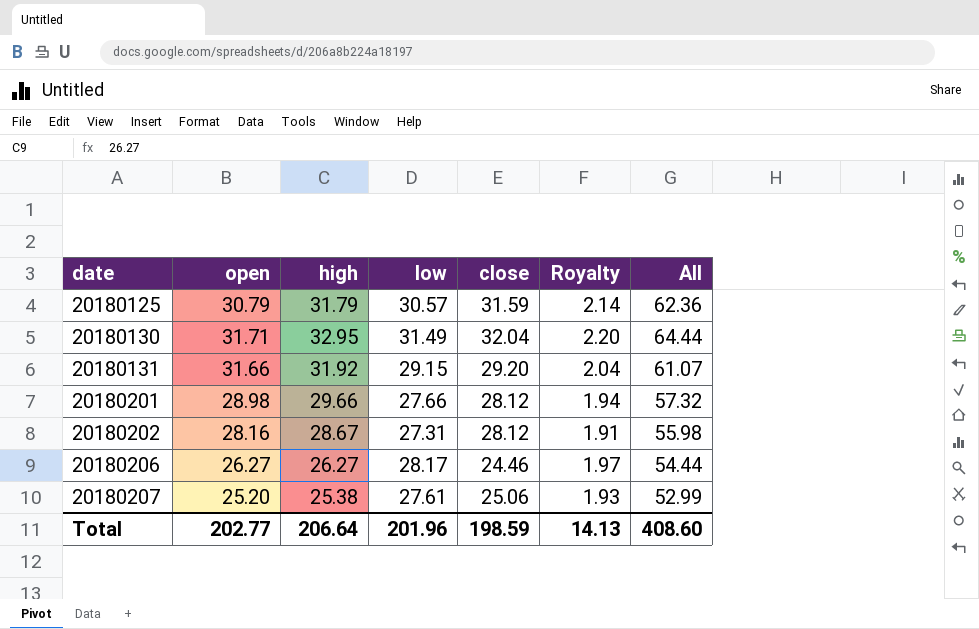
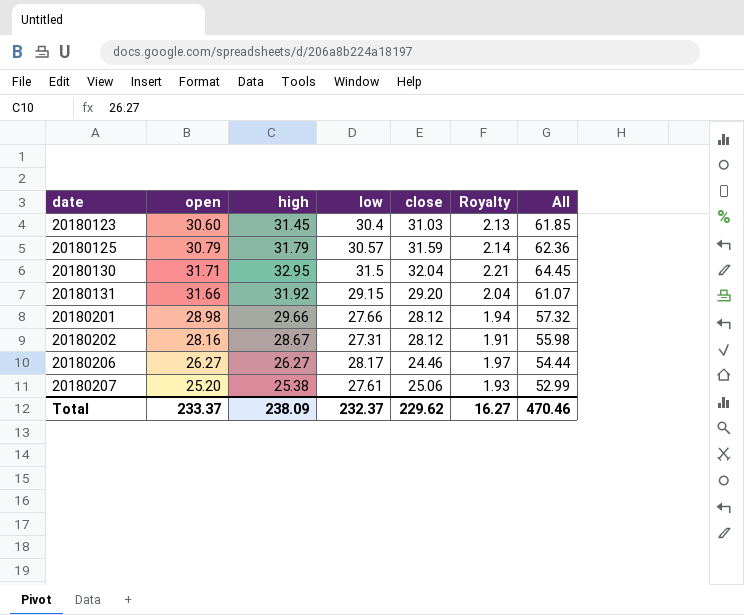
row 20180123: none -> 30.60 | 31.45 | 30.4 | 31.03 | 2.13 | 61.85
20180130 | low: 31.49 -> 31.5
20180130 | Royalty: 2.20 -> 2.21
20180130 | All: 64.44 -> 64.45
Total | open: 202.77 -> 233.37
Total | high: 206.64 -> 238.09
Total | low: 201.96 -> 232.37
Total | close: 198.59 -> 229.62
Total | Royalty: 14.13 -> 16.27
Total | All: 408.60 -> 470.46

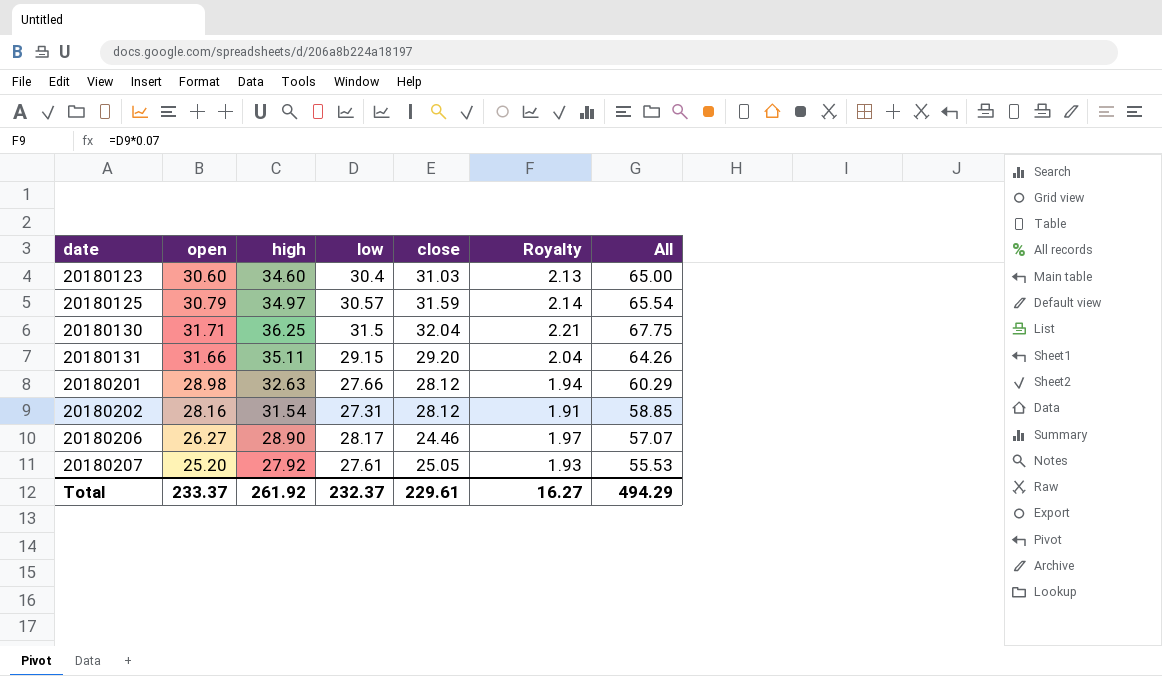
20180123 | high: 31.45 -> 34.60
20180123 | All: 61.85 -> 65.00
20180125 | high: 31.79 -> 34.97
20180125 | All: 62.36 -> 65.54
20180130 | high: 32.95 -> 36.25
20180130 | All: 64.45 -> 67.75
20180131 | high: 31.92 -> 35.11
20180131 | All: 61.07 -> 64.26
20180201 | high: 29.66 -> 32.63
20180201 | All: 57.32 -> 60.29
20180202 | high: 28.67 -> 31.54
20180202 | All: 55.98 -> 58.85
20180206 | high: 26.27 -> 28.90
20180206 | All: 54.44 -> 57.07
20180207 | high: 25.38 -> 27.92
20180207 | close: 25.06 -> 25.05
20180207 | All: 52.99 -> 55.53
Total | high: 238.09 -> 261.92
Total | close: 229.62 -> 229.61
Total | All: 470.46 -> 494.29

